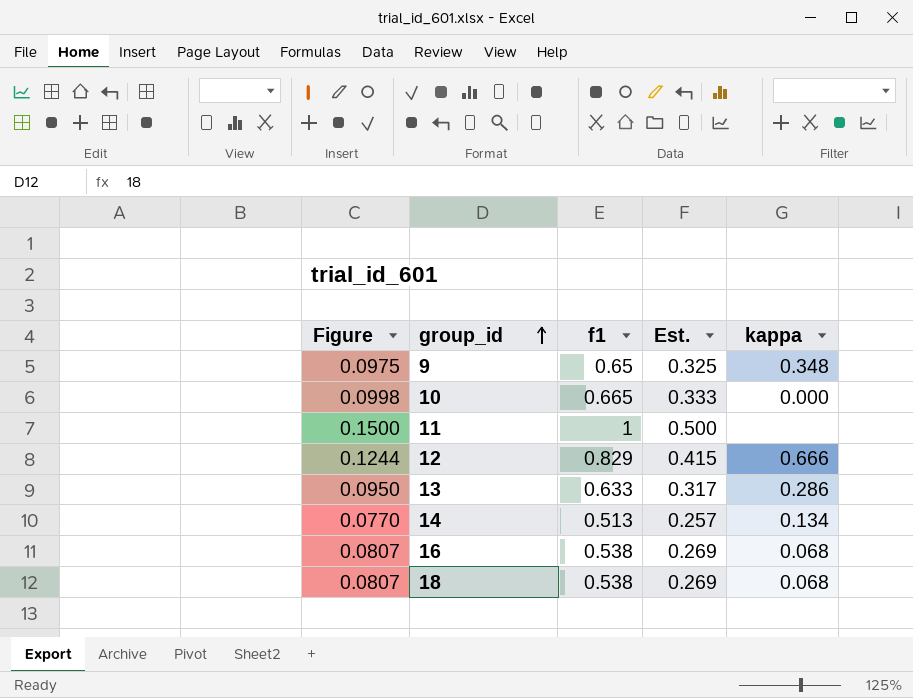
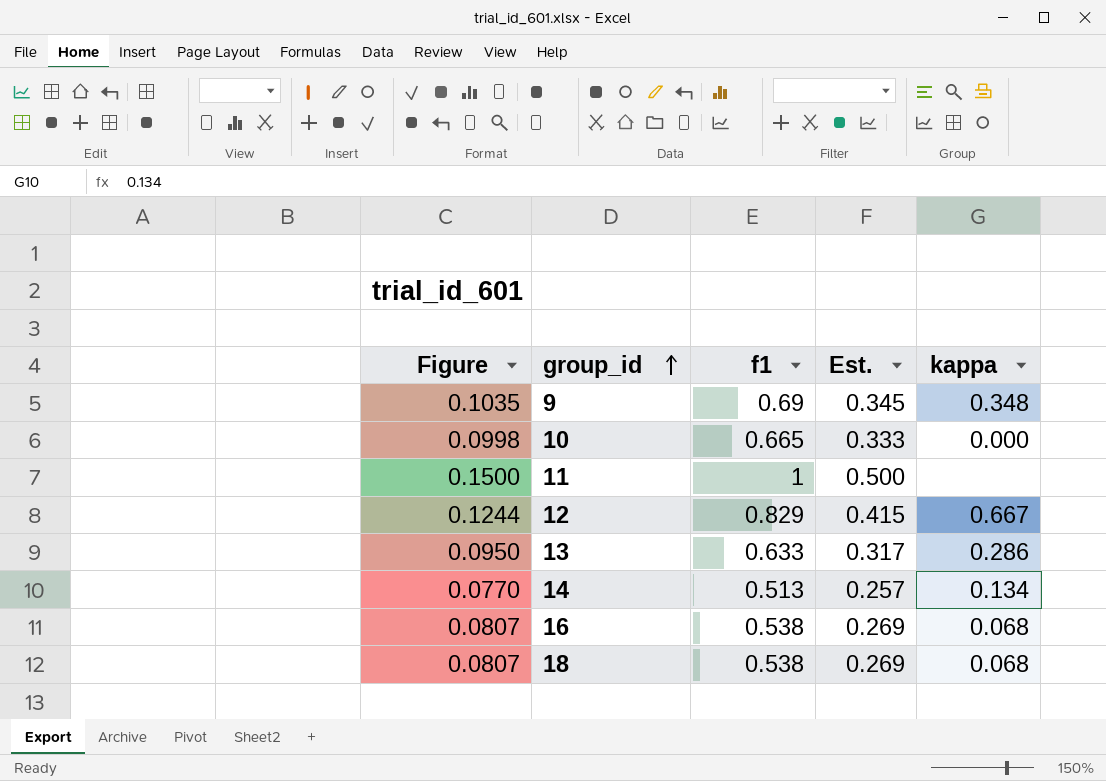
9 | Figure: 0.0975 -> 0.1035
9 | f1: 0.65 -> 0.69
9 | Est.: 0.325 -> 0.345
12 | kappa: 0.666 -> 0.667

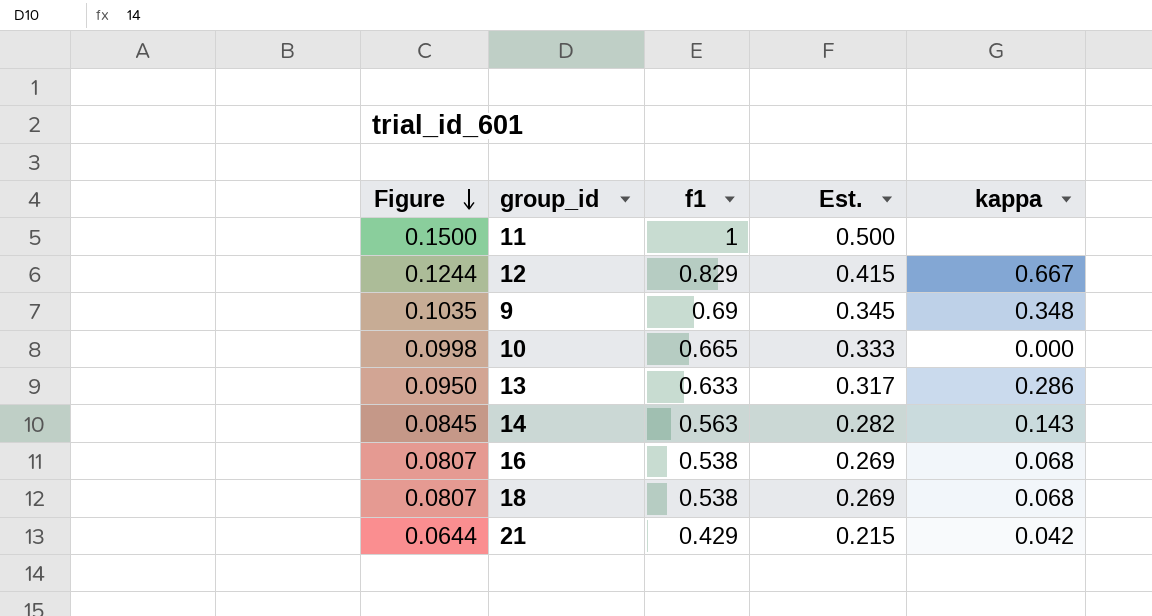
row order: group_id ascending -> Figure descending
14 | Figure: 0.0770 -> 0.0845
14 | f1: 0.513 -> 0.563
14 | Est.: 0.257 -> 0.282
14 | kappa: 0.134 -> 0.143
row 21: none -> 0.0644 | 0.429 | 0.215 | 0.042

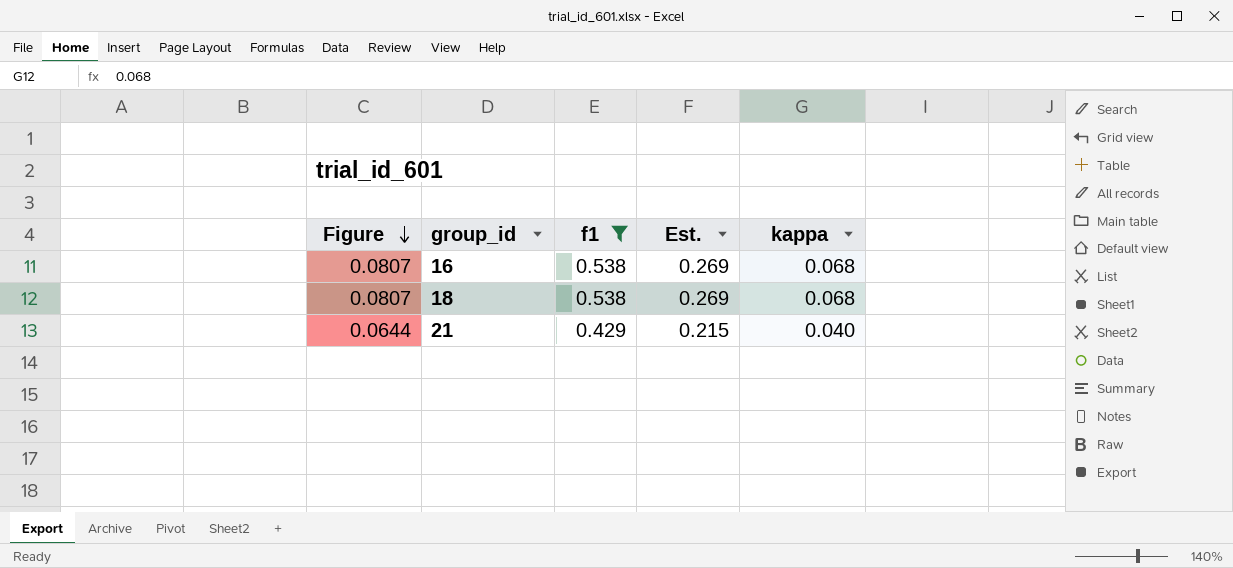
filter: none -> f1 <= 0.538
21 | kappa: 0.042 -> 0.040

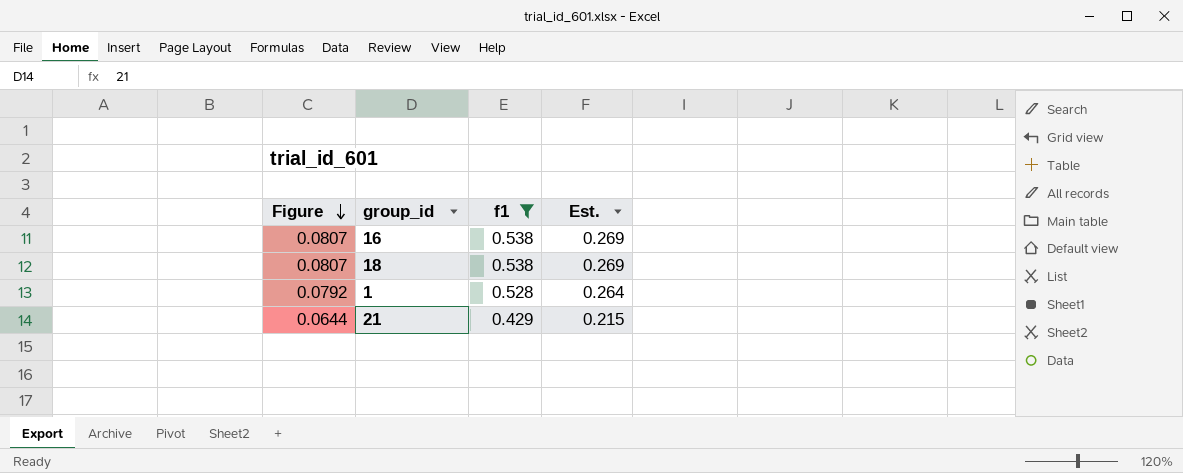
column kappa | position: 5 -> none
row 1: none -> 0.0792 | 0.528 | 0.264

